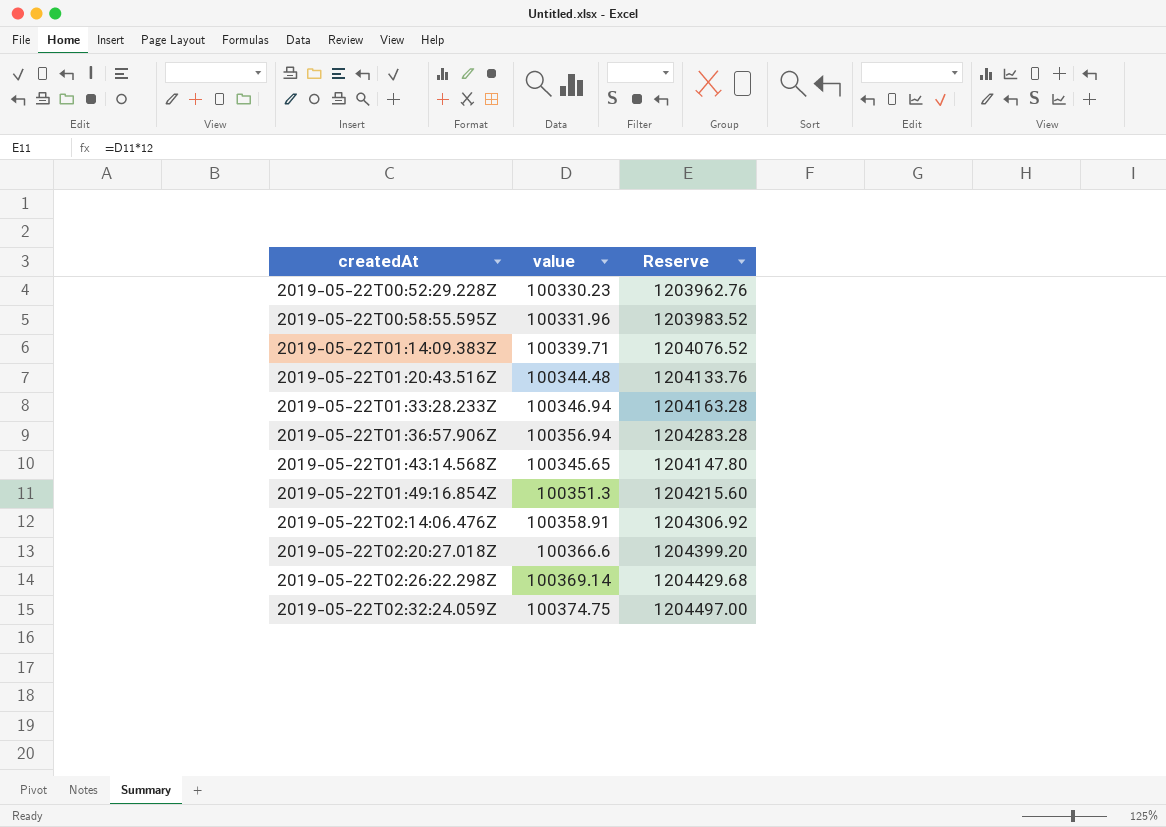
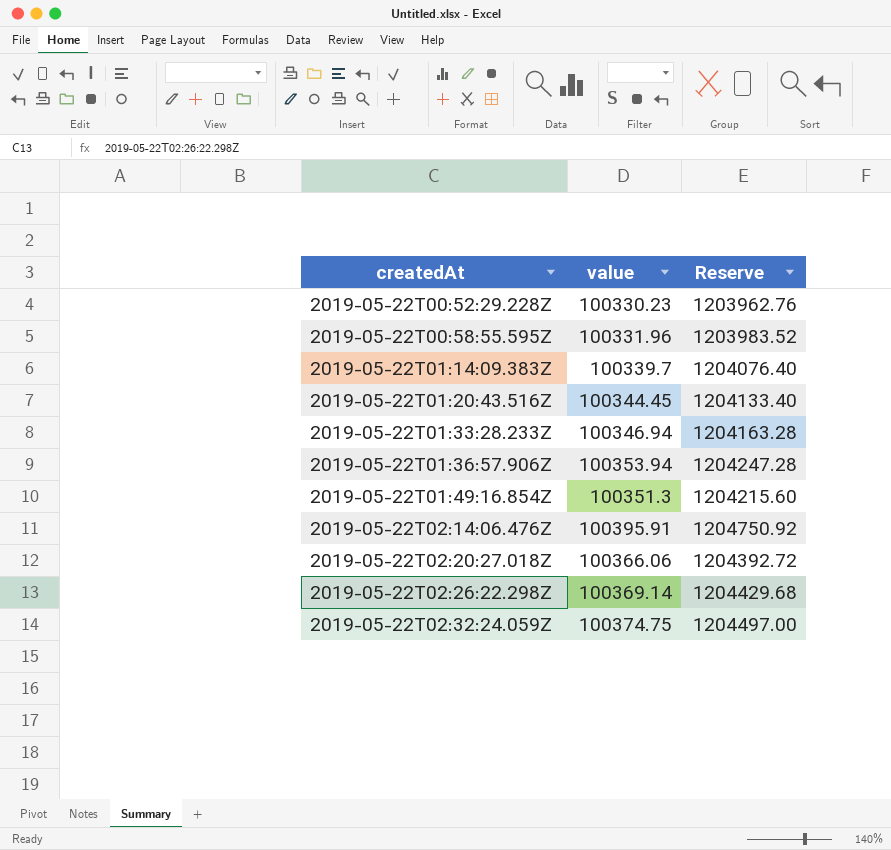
row 2019-05-22T01:43:14.568Z: 100345.65 | 1204147.80 -> none
2019-05-22T01:14:09.383Z | value: 100339.71 -> 100339.7
2019-05-22T01:14:09.383Z | Reserve: 1204076.52 -> 1204076.40
2019-05-22T01:20:43.516Z | value: 100344.48 -> 100344.45
2019-05-22T01:20:43.516Z | Reserve: 1204133.76 -> 1204133.40
2019-05-22T01:36:57.906Z | value: 100356.94 -> 100353.94
2019-05-22T01:36:57.906Z | Reserve: 1204283.28 -> 1204247.28
2019-05-22T02:14:06.476Z | value: 100358.91 -> 100395.91
2019-05-22T02:14:06.476Z | Reserve: 1204306.92 -> 1204750.92
2019-05-22T02:20:27.018Z | value: 100366.6 -> 100366.06
2019-05-22T02:20:27.018Z | Reserve: 1204399.20 -> 1204392.72

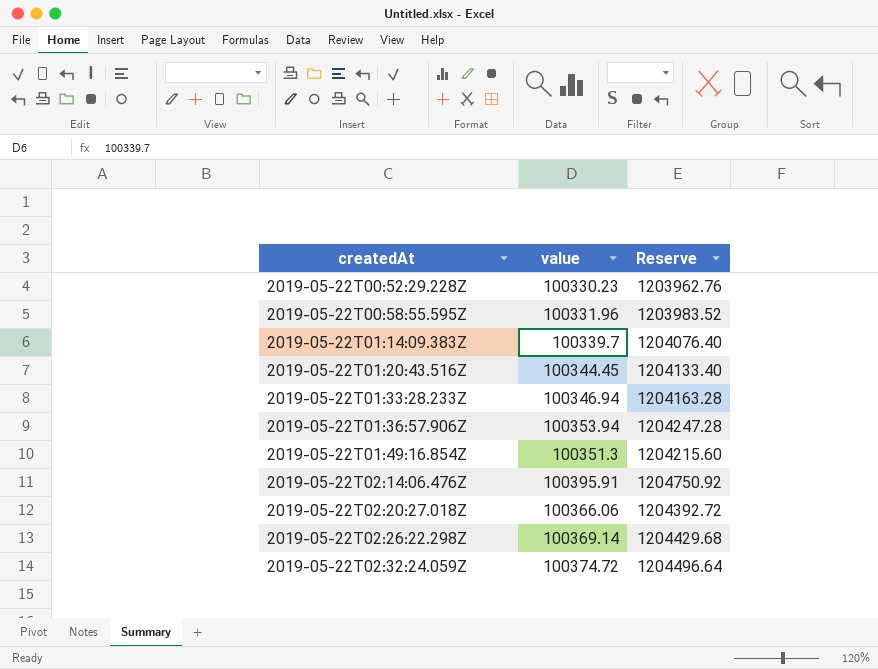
2019-05-22T02:32:24.059Z | value: 100374.75 -> 100374.72
2019-05-22T02:32:24.059Z | Reserve: 1204497.00 -> 1204496.64

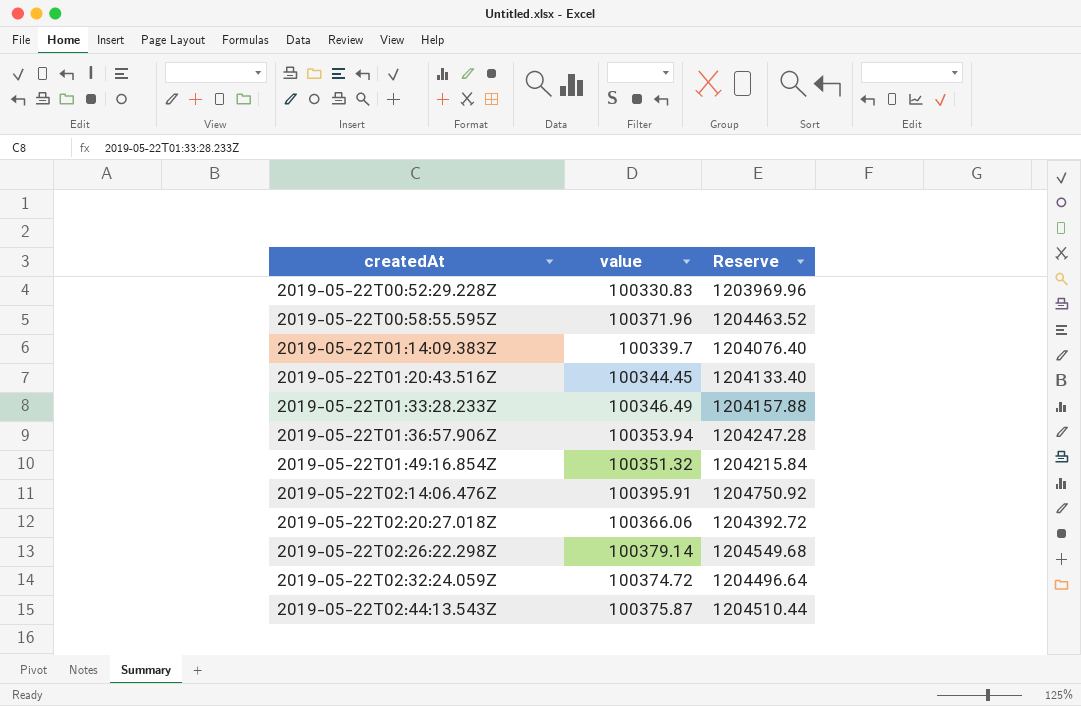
2019-05-22T00:52:29.228Z | value: 100330.23 -> 100330.83
2019-05-22T00:52:29.228Z | Reserve: 1203962.76 -> 1203969.96
2019-05-22T00:58:55.595Z | value: 100331.96 -> 100371.96
2019-05-22T00:58:55.595Z | Reserve: 1203983.52 -> 1204463.52
2019-05-22T01:33:28.233Z | value: 100346.94 -> 100346.49
2019-05-22T01:33:28.233Z | Reserve: 1204163.28 -> 1204157.88
2019-05-22T01:49:16.854Z | value: 100351.3 -> 100351.32
2019-05-22T01:49:16.854Z | Reserve: 1204215.60 -> 1204215.84
2019-05-22T02:26:22.298Z | value: 100369.14 -> 100379.14
2019-05-22T02:26:22.298Z | Reserve: 1204429.68 -> 1204549.68
row 2019-05-22T02:44:13.543Z: none -> 100375.87 | 1204510.44

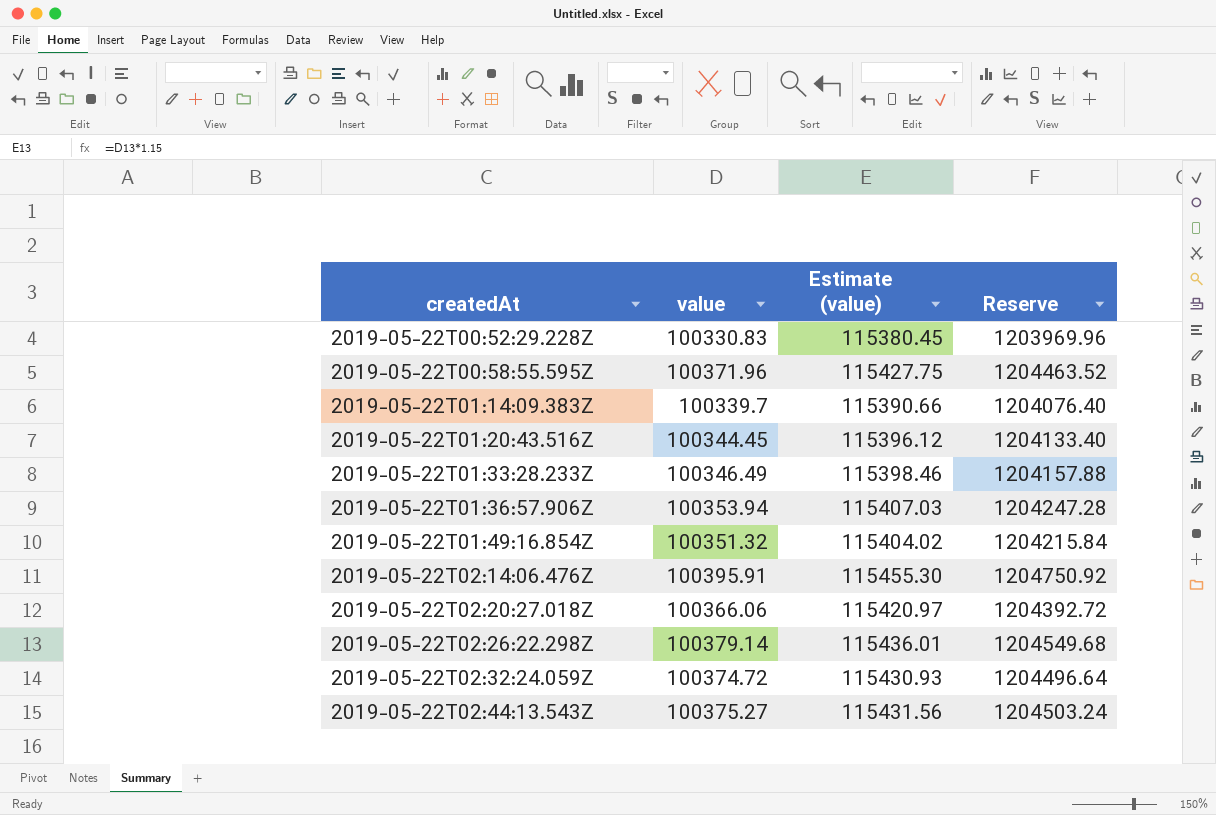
column Estimate (value) | formula: none -> [value] * 1.15
2019-05-22T02:44:13.543Z | value: 100375.87 -> 100375.27
2019-05-22T02:44:13.543Z | Reserve: 1204510.44 -> 1204503.24

